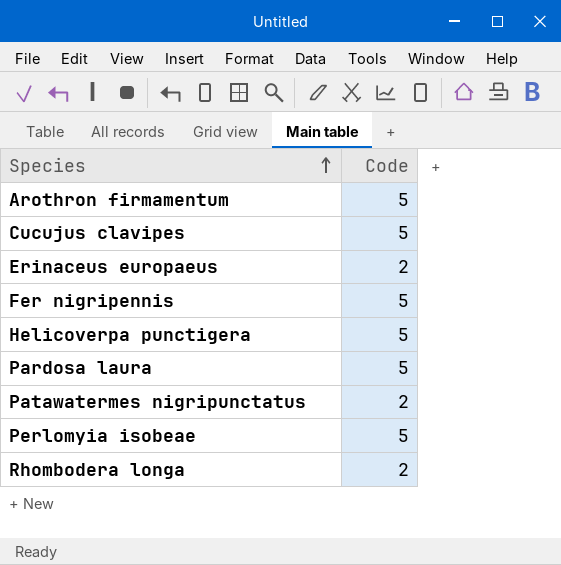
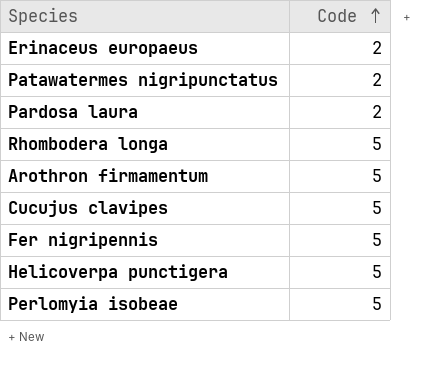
row order: Species ascending -> Code ascending
Pardosa laura | Code: 5 -> 2
Rhombodera longa | Code: 2 -> 5

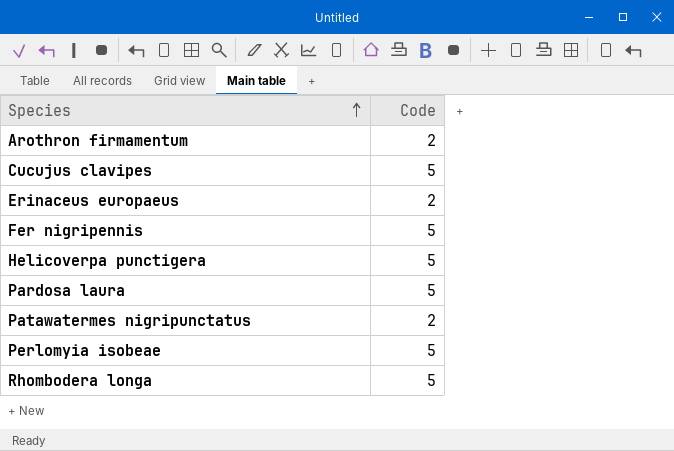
row order: Code ascending -> Species ascending
Arothron firmamentum | Code: 5 -> 2
Pardosa laura | Code: 2 -> 5

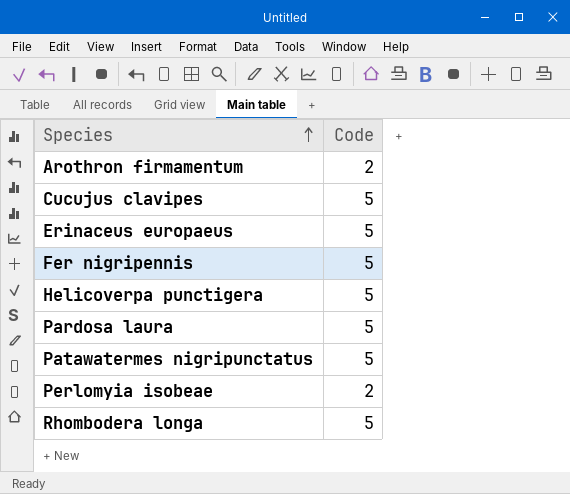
Erinaceus europaeus | Code: 2 -> 5
Patawatermes nigripunctatus | Code: 2 -> 5
Perlomyia isobeae | Code: 5 -> 2

